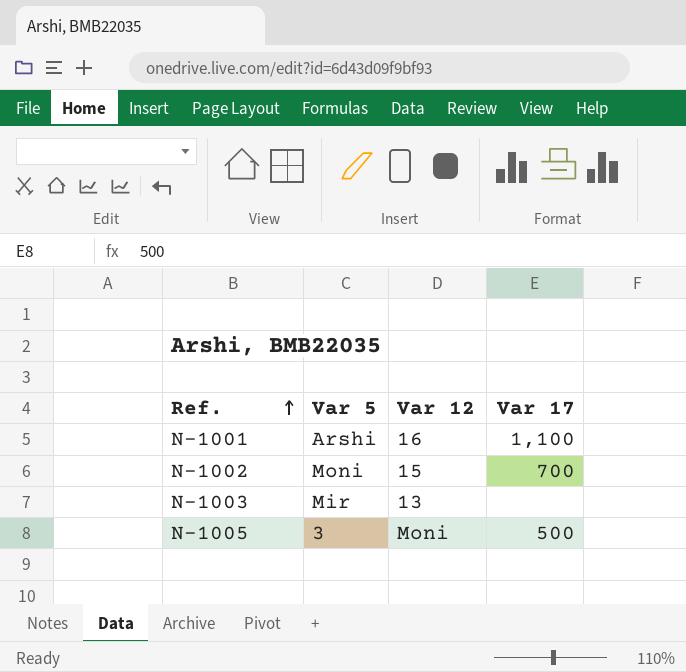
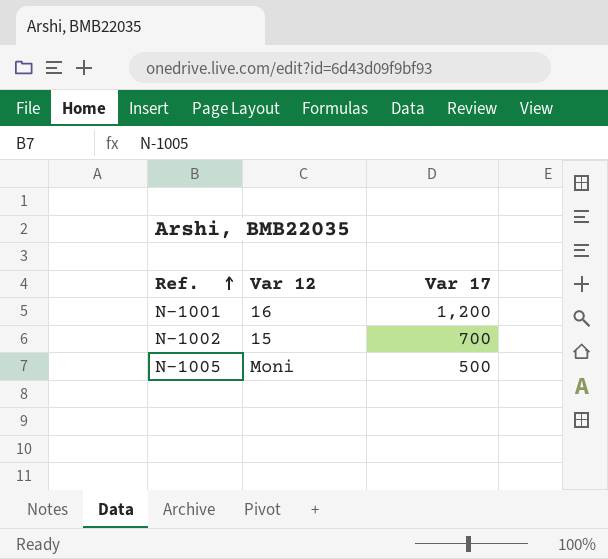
column Var 5 | position: 2 -> none
row N-1003: Mir | 13 | none -> none
N-1001 | Var 17: 1,100 -> 1,200

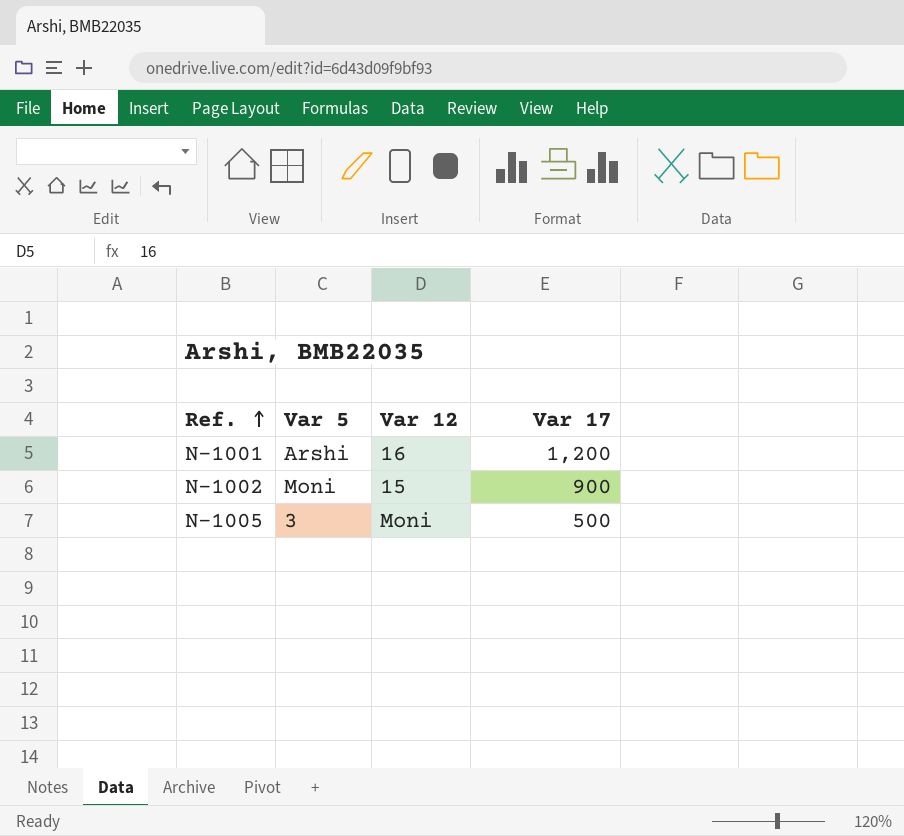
column Var 5 | position: none -> 2
N-1002 | Var 17: 700 -> 900

